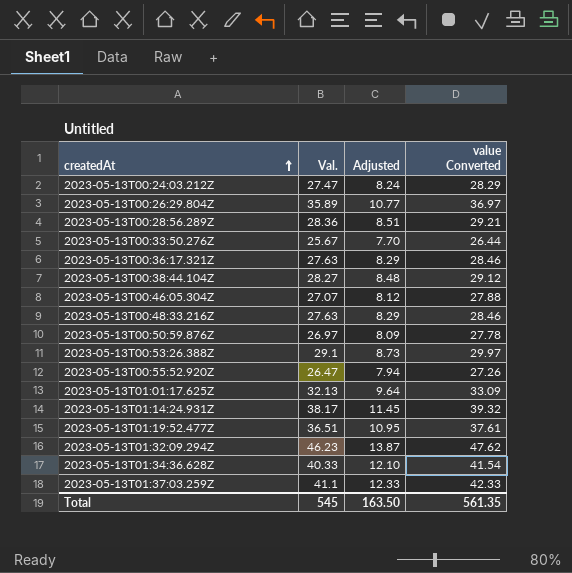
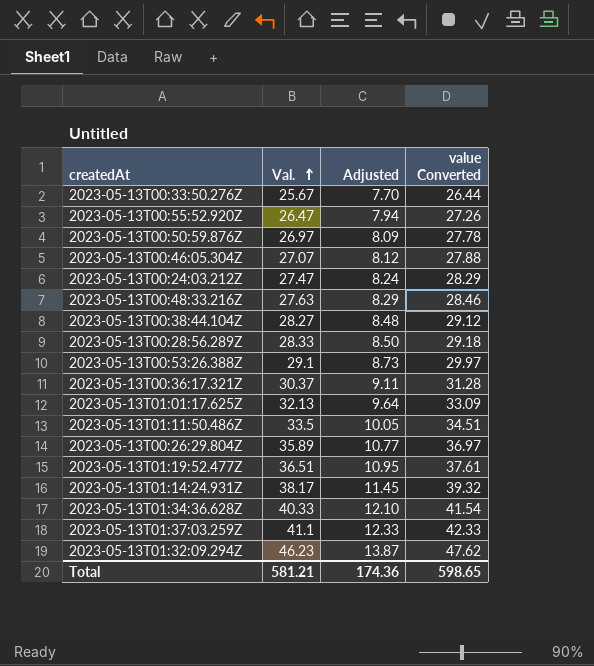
row order: createdAt ascending -> Val. ascending
2023-05-13T00:28:56.289Z | Val.: 28.36 -> 28.33
2023-05-13T00:28:56.289Z | Adjusted: 8.51 -> 8.50
2023-05-13T00:28:56.289Z | value Converted: 29.21 -> 29.18
2023-05-13T00:36:17.321Z | Val.: 27.63 -> 30.37
2023-05-13T00:36:17.321Z | Adjusted: 8.29 -> 9.11
2023-05-13T00:36:17.321Z | value Converted: 28.46 -> 31.28
row 2023-05-13T01:11:50.486Z: none -> 33.5 | 10.05 | 34.51
Total | Val.: 545 -> 581.21
Total | Adjusted: 163.50 -> 174.36
Total | value Converted: 561.35 -> 598.65

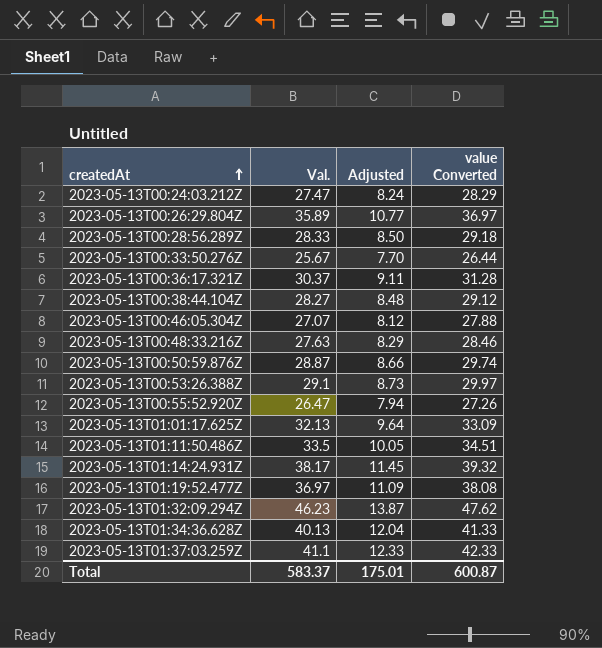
row order: Val. ascending -> createdAt ascending
2023-05-13T00:50:59.876Z | Val.: 26.97 -> 28.87
2023-05-13T00:50:59.876Z | Adjusted: 8.09 -> 8.66
2023-05-13T00:50:59.876Z | value Converted: 27.78 -> 29.74
2023-05-13T01:19:52.477Z | Val.: 36.51 -> 36.97
2023-05-13T01:19:52.477Z | Adjusted: 10.95 -> 11.09
2023-05-13T01:19:52.477Z | value Converted: 37.61 -> 38.08
2023-05-13T01:34:36.628Z | Val.: 40.33 -> 40.13
2023-05-13T01:34:36.628Z | Adjusted: 12.10 -> 12.04
2023-05-13T01:34:36.628Z | value Converted: 41.54 -> 41.33
Total | Val.: 581.21 -> 583.37
Total | Adjusted: 174.36 -> 175.01
Total | value Converted: 598.65 -> 600.87

